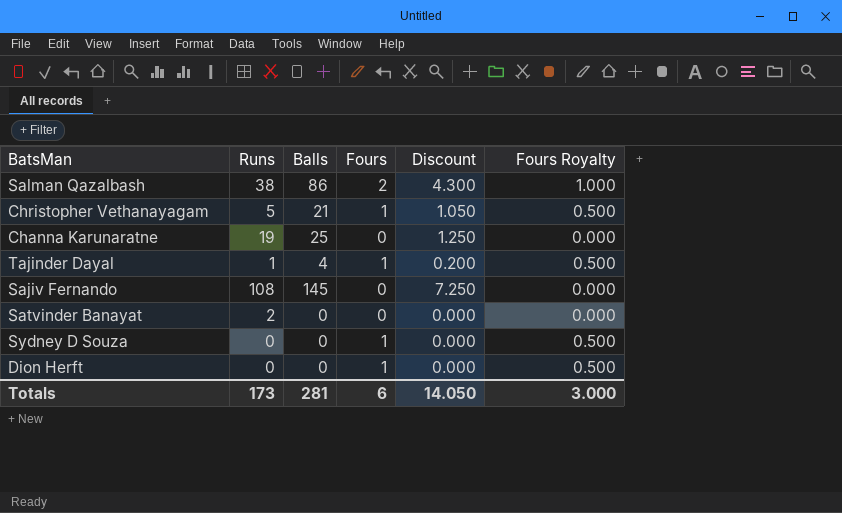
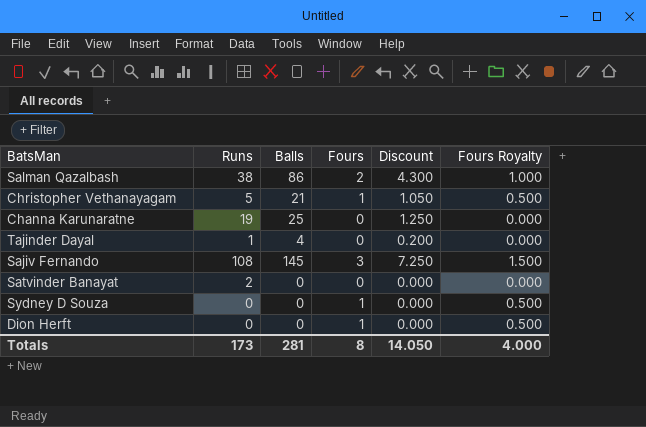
Tajinder Dayal | Fours: 1 -> 0
Tajinder Dayal | Fours Royalty: 0.500 -> 0.000
Sajiv Fernando | Fours: 0 -> 3
Sajiv Fernando | Fours Royalty: 0.000 -> 1.500
Totals | Fours: 6 -> 8
Totals | Fours Royalty: 3.000 -> 4.000

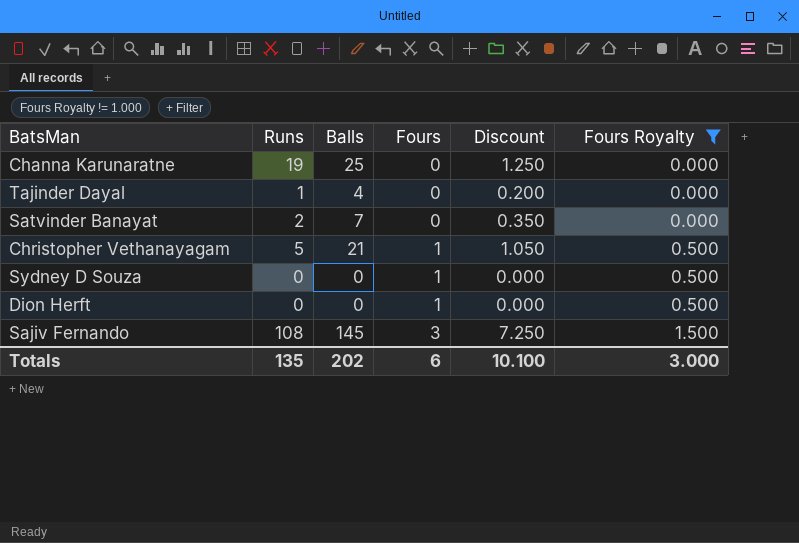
filter: none -> Fours Royalty != 1.000
row order: none -> Fours ascending
Satvinder Banayat | Balls: 0 -> 7
Satvinder Banayat | Discount: 0.000 -> 0.350
Totals | Runs: 173 -> 135
Totals | Balls: 281 -> 202
Totals | Fours: 8 -> 6
Totals | Discount: 14.050 -> 10.100
Totals | Fours Royalty: 4.000 -> 3.000

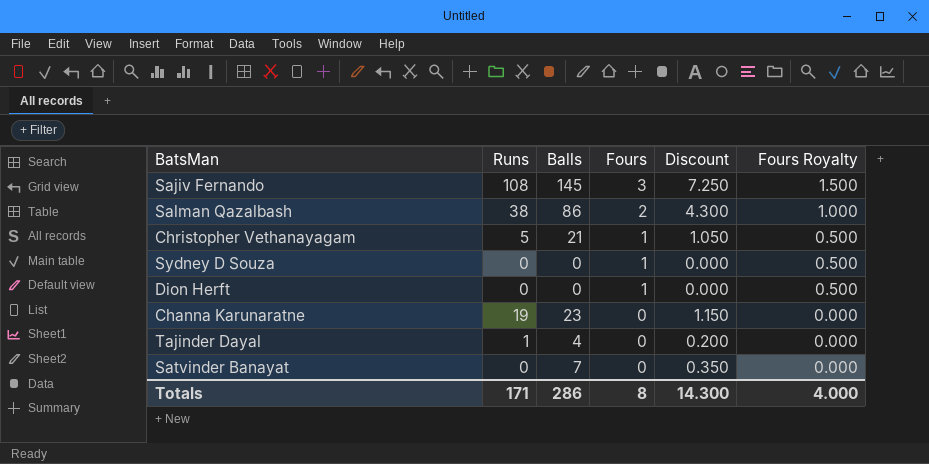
filter: Fours Royalty != 1.000 -> none
row order: Fours ascending -> Fours descending
Channa Karunaratne | Balls: 25 -> 23
Channa Karunaratne | Discount: 1.250 -> 1.150
Satvinder Banayat | Runs: 2 -> 0
Totals | Runs: 135 -> 171
Totals | Balls: 202 -> 286
Totals | Fours: 6 -> 8
Totals | Discount: 10.100 -> 14.300
Totals | Fours Royalty: 3.000 -> 4.000

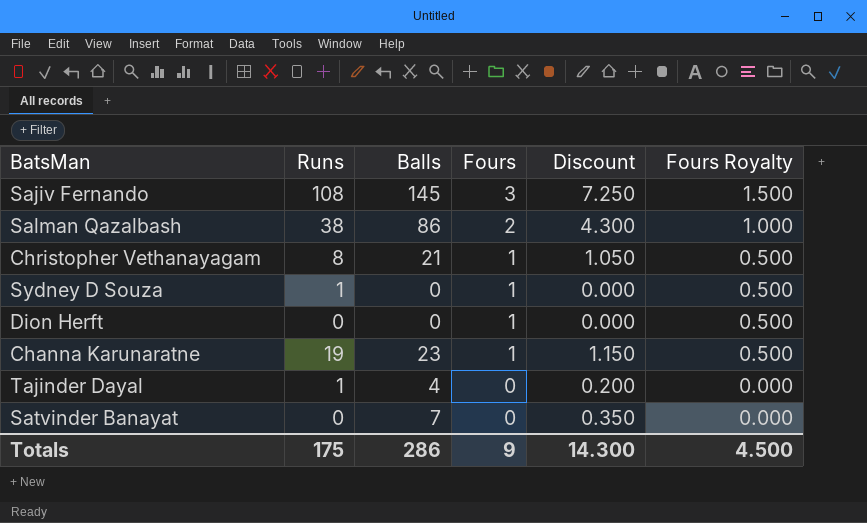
Christopher Vethanayagam | Runs: 5 -> 8
Sydney D Souza | Runs: 0 -> 1
Channa Karunaratne | Fours: 0 -> 1
Channa Karunaratne | Fours Royalty: 0.000 -> 0.500
Totals | Runs: 171 -> 175
Totals | Fours: 8 -> 9
Totals | Fours Royalty: 4.000 -> 4.500

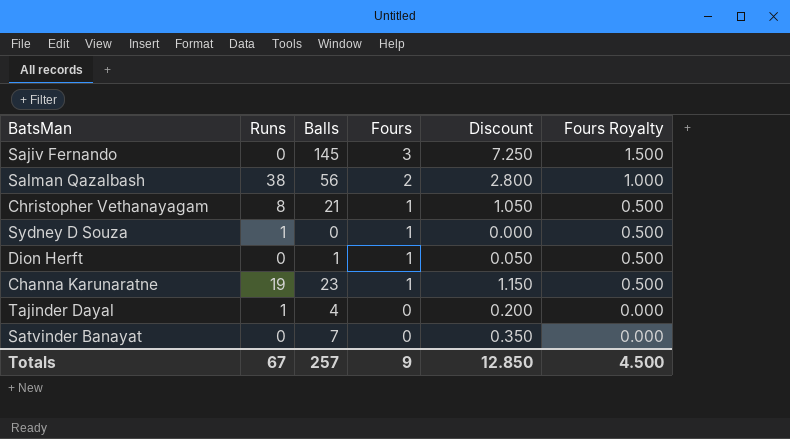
Sajiv Fernando | Runs: 108 -> 0
Salman Qazalbash | Balls: 86 -> 56
Salman Qazalbash | Discount: 4.300 -> 2.800
Dion Herft | Balls: 0 -> 1
Dion Herft | Discount: 0.000 -> 0.050
Totals | Runs: 175 -> 67
Totals | Balls: 286 -> 257
Totals | Discount: 14.300 -> 12.850

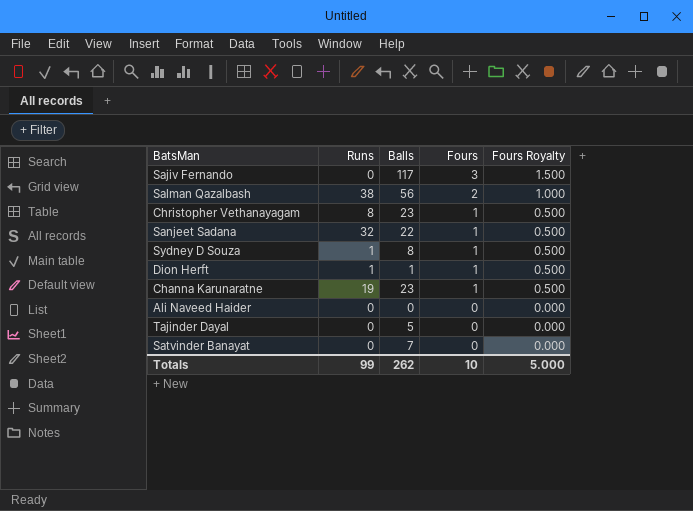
column Discount | formula: [Balls] * 0.05 -> none
Sajiv Fernando | Balls: 145 -> 117
Christopher Vethanayagam | Balls: 21 -> 23
row Sanjeet Sadana: none -> 32 | 22 | 1 | 0.500
Sydney D Souza | Balls: 0 -> 8
Dion Herft | Runs: 0 -> 1
row Ali Naveed Haider: none -> 0 | 0 | 0 | 0.000
Tajinder Dayal | Runs: 1 -> 0
Tajinder Dayal | Balls: 4 -> 5
Totals | Runs: 67 -> 99
Totals | Balls: 257 -> 262
Totals | Fours: 9 -> 10
Totals | Fours Royalty: 4.500 -> 5.000

